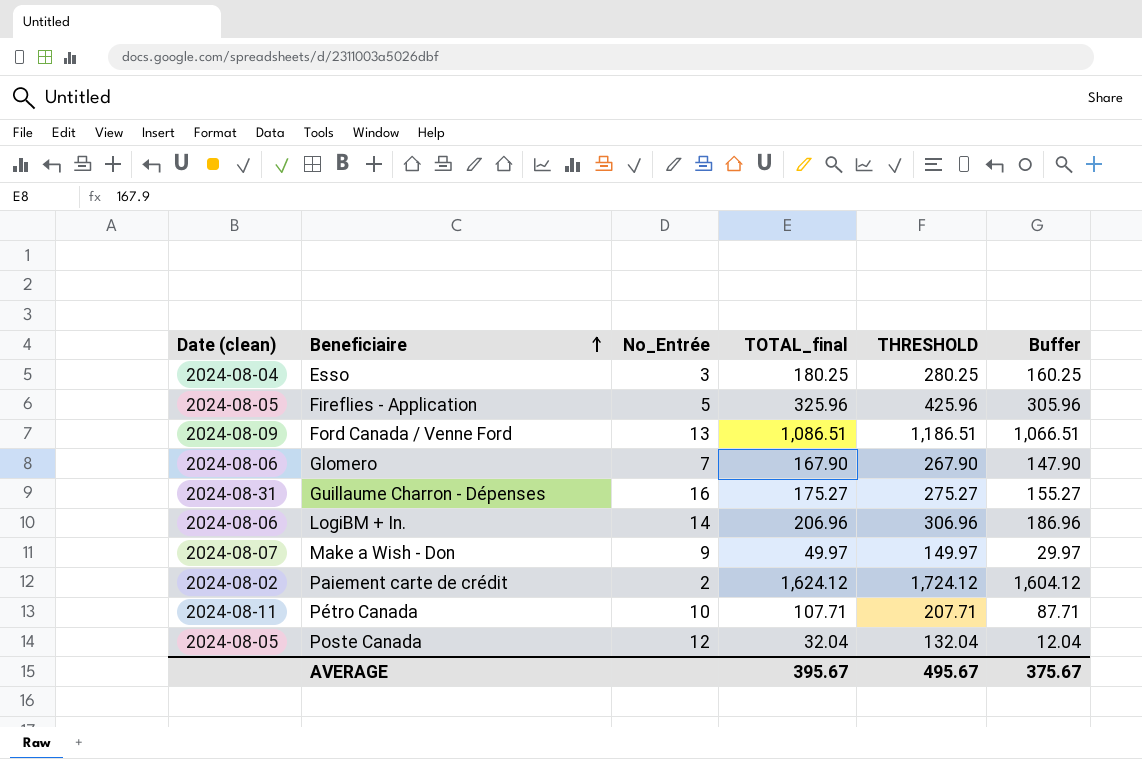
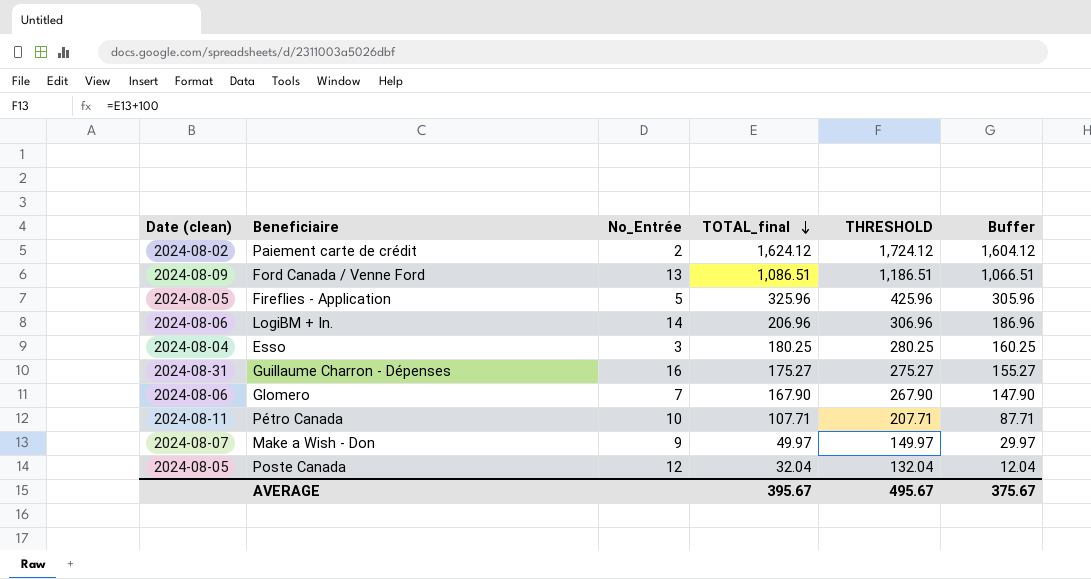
row order: Beneficiaire ascending -> TOTAL_final descending

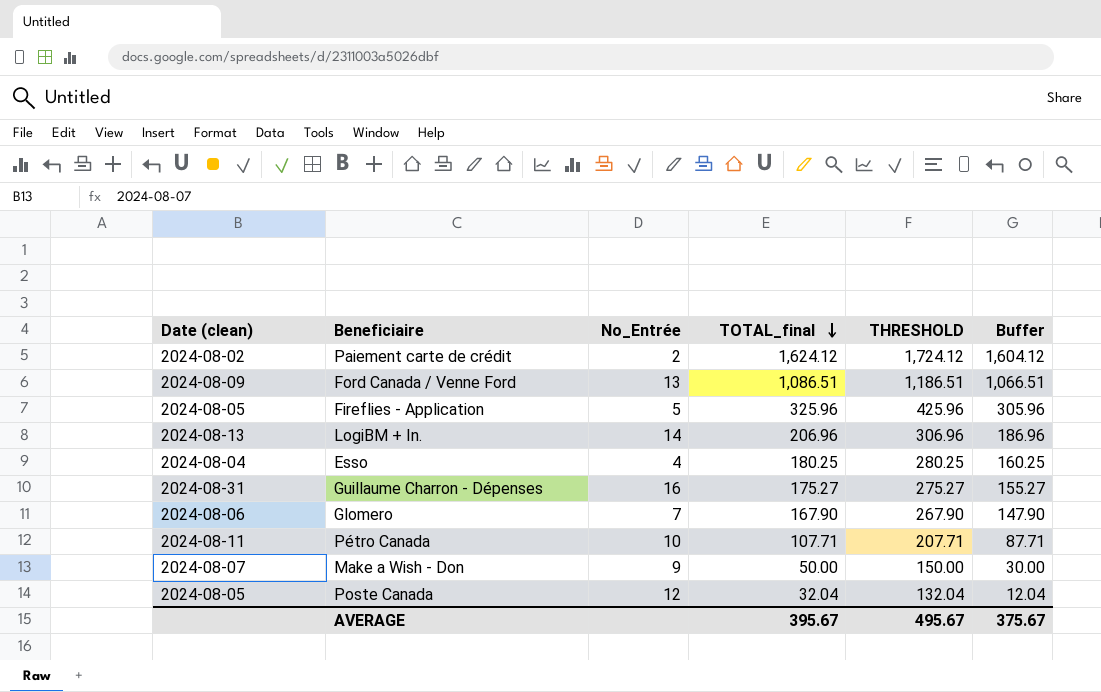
LogiBM + In. | Date (clean): 2024-08-06 -> 2024-08-13
Esso | No_Entrée: 3 -> 4
Make a Wish - Don | TOTAL_final: 49.97 -> 50.00
Make a Wish - Don | THRESHOLD: 149.97 -> 150.00
Make a Wish - Don | Buffer: 29.97 -> 30.00

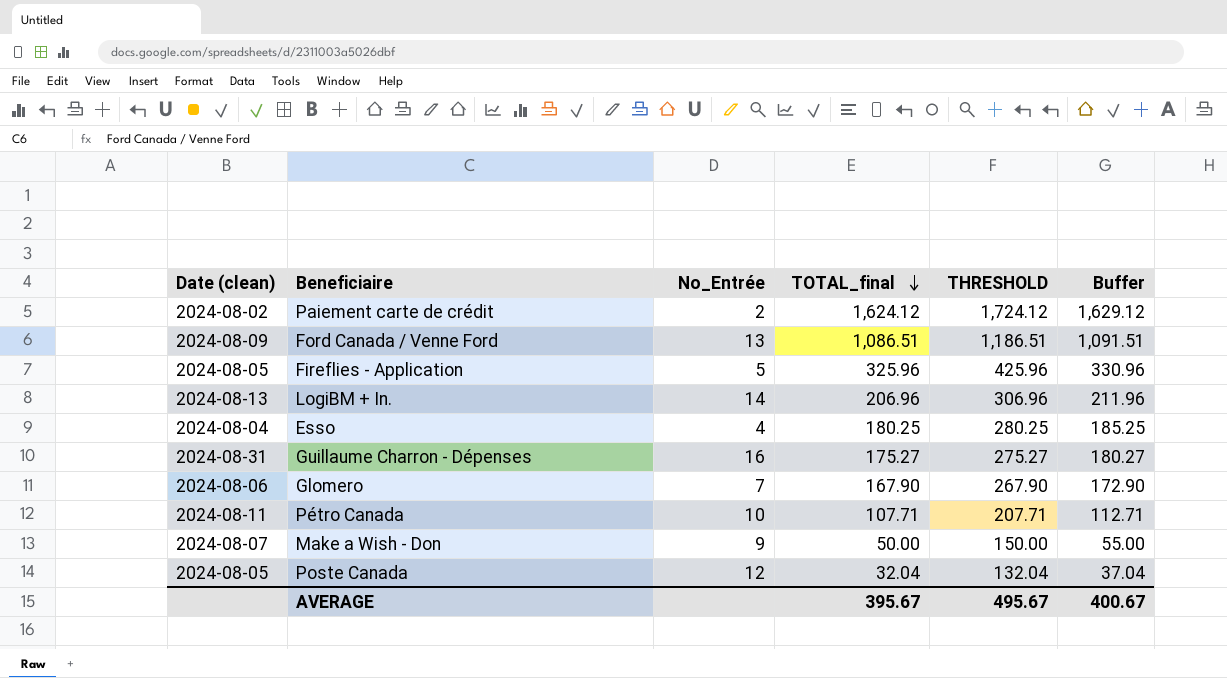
column Buffer | formula: [TOTAL_final] - 20 -> [TOTAL_final] + 5
AVERAGE | Buffer: 375.67 -> 400.67

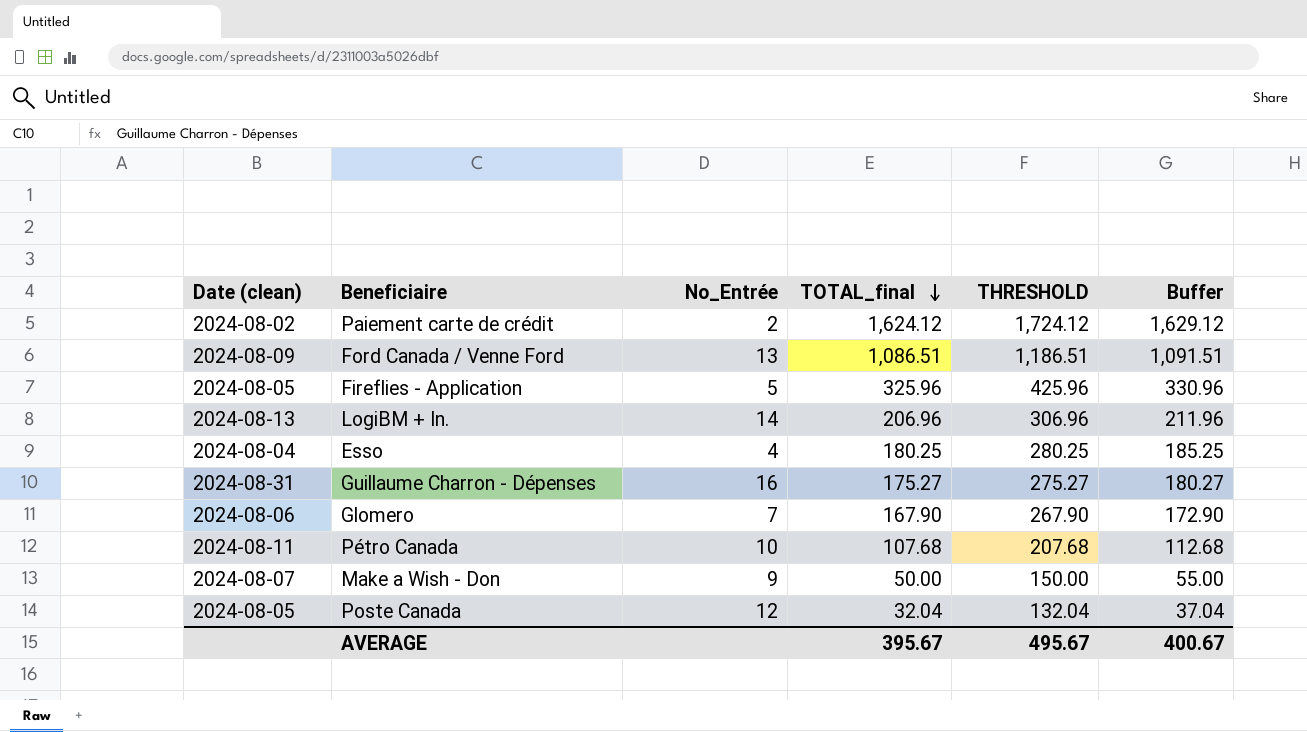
Pétro Canada | TOTAL_final: 107.71 -> 107.68
Pétro Canada | THRESHOLD: 207.71 -> 207.68
Pétro Canada | Buffer: 112.71 -> 112.68

